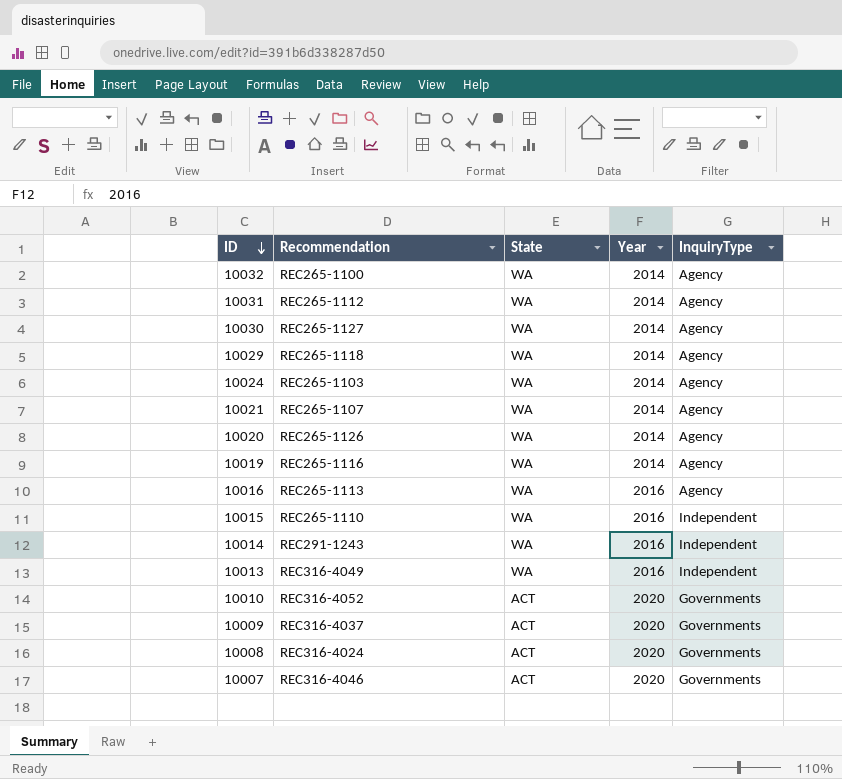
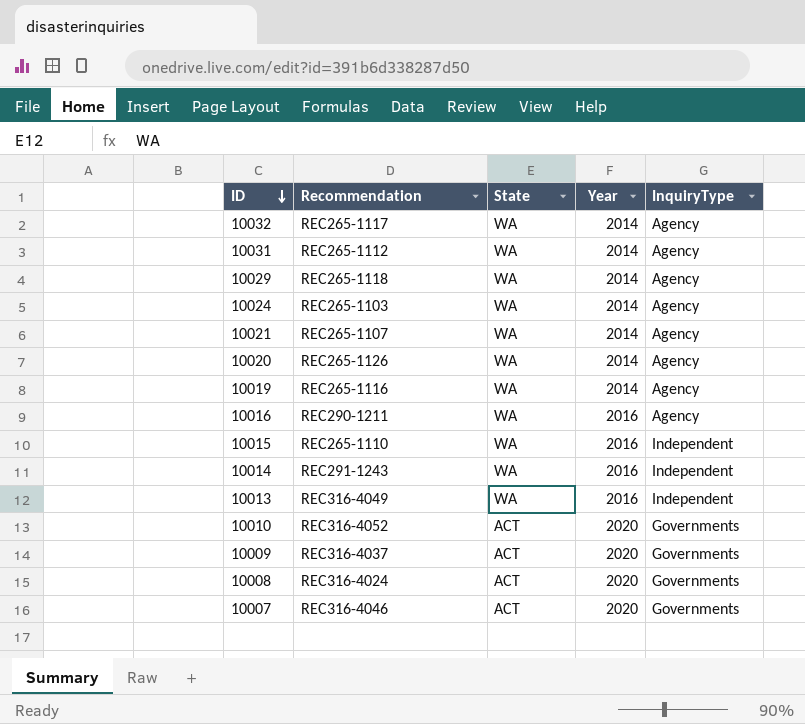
row 10030: REC265-1127 | WA | 2014 | Agency -> none
10032 | Recommendation: REC265-1100 -> REC265-1117
10016 | Recommendation: REC265-1113 -> REC290-1211

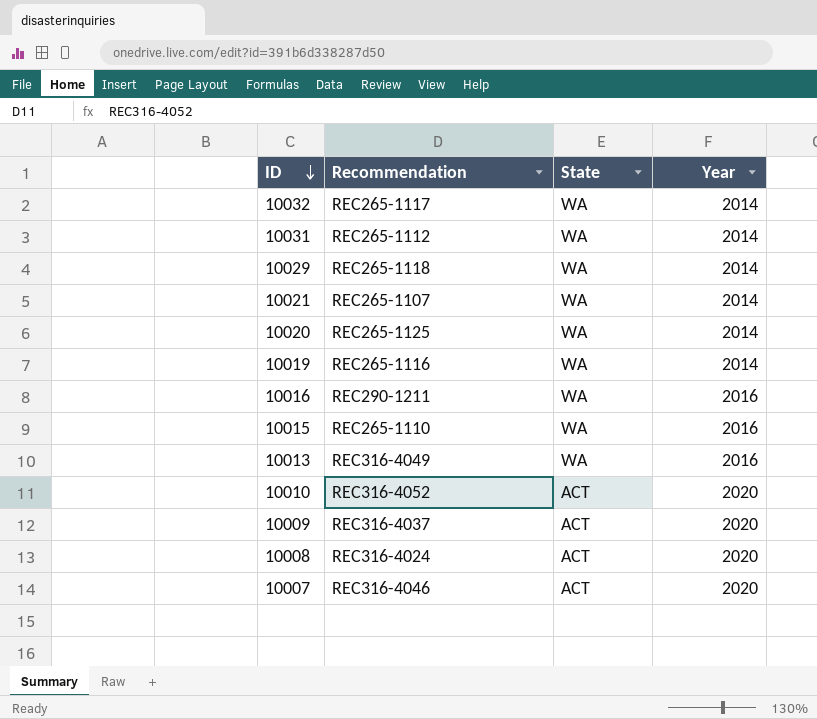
column InquiryType | position: 5 -> none
row 10024: REC265-1103 | WA | 2014 | Agency -> none
row 10014: REC291-1243 | WA | 2016 | Independent -> none
10020 | Recommendation: REC265-1126 -> REC265-1125

